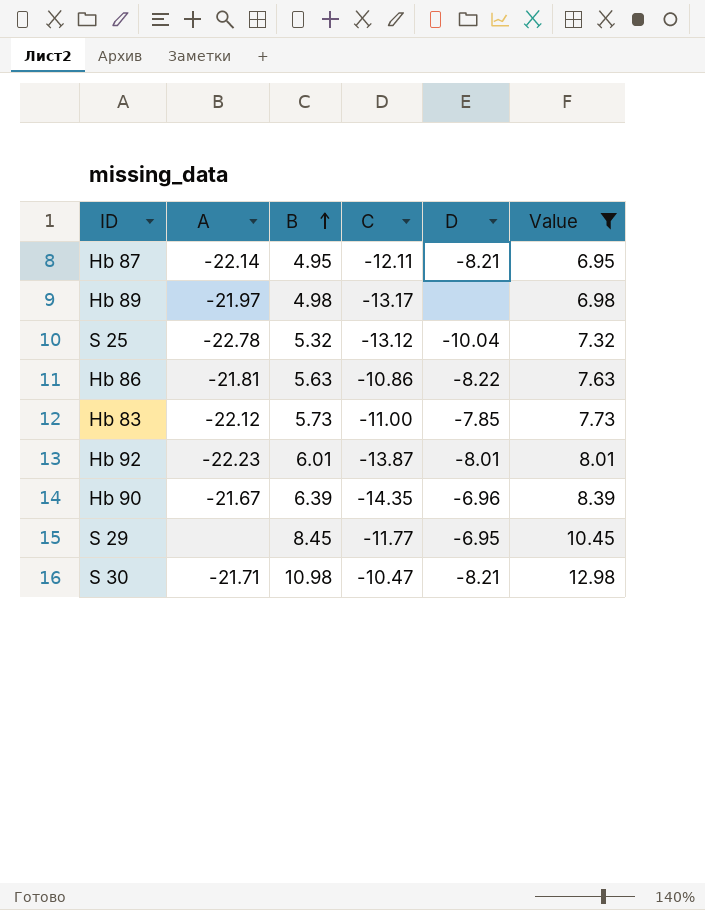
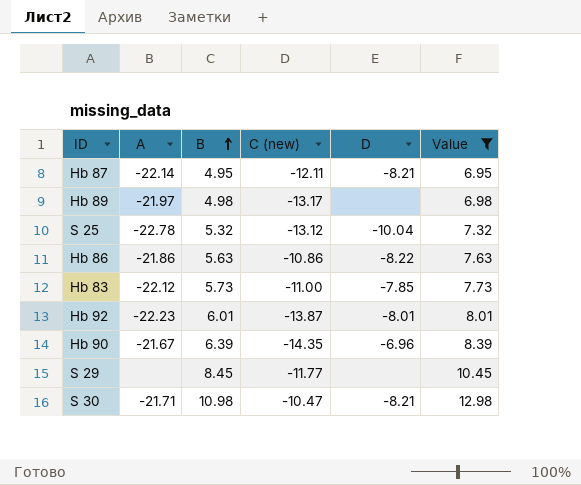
column name: C -> C (new)
Hb 86 | A: -21.81 -> -21.86
S 29 | D: -6.95 -> none

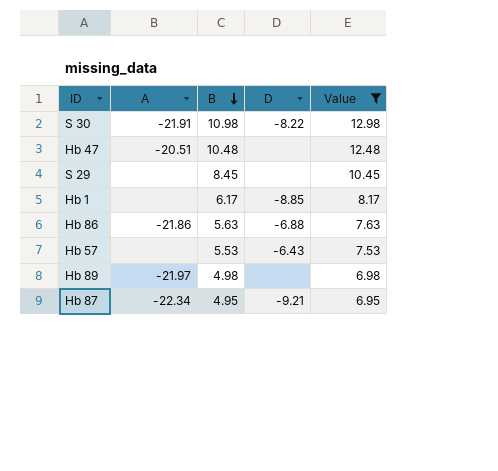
row order: B ascending -> B descending
column C (new) | position: 4 -> none
row S 25: -22.78 | 5.32 | -13.12 | -10.04 | 7.32 -> none
row Hb 83: -22.12 | 5.73 | -11.00 | -7.85 | 7.73 -> none
row Hb 92: -22.23 | 6.01 | -13.87 | -8.01 | 8.01 -> none
row Hb 90: -21.67 | 6.39 | -14.35 | -6.96 | 8.39 -> none
S 30 | A: -21.71 -> -21.91
S 30 | D: -8.21 -> -8.22
row Hb 47: none -> -20.51 | 10.48 | none | 12.48
row Hb 1: none -> none | 6.17 | -8.85 | 8.17
Hb 86 | D: -8.22 -> -6.88
row Hb 57: none -> none | 5.53 | -6.43 | 7.53
Hb 87 | A: -22.14 -> -22.34
Hb 87 | D: -8.21 -> -9.21

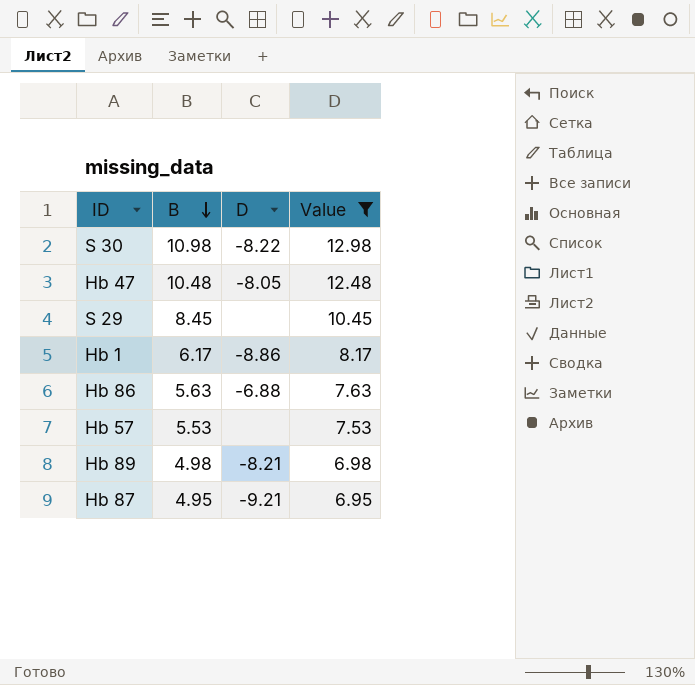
column A | position: 2 -> none
Hb 47 | D: none -> -8.05
Hb 1 | D: -8.85 -> -8.86
Hb 57 | D: -6.43 -> none
Hb 89 | D: none -> -8.21

